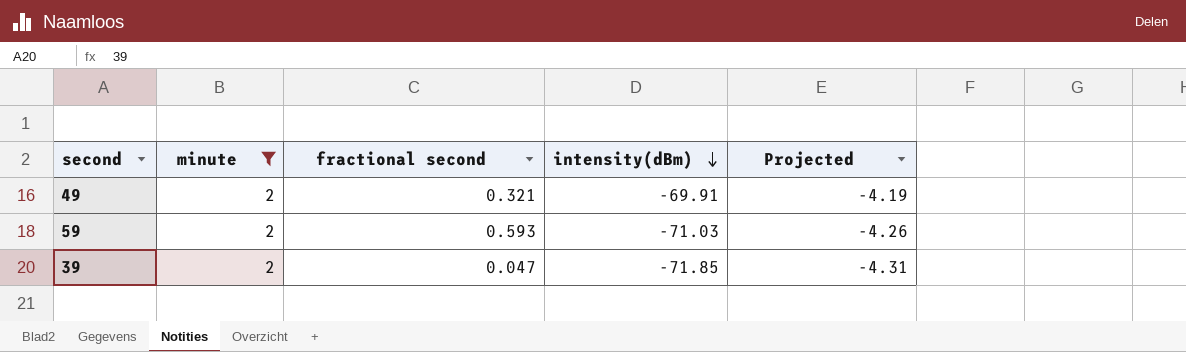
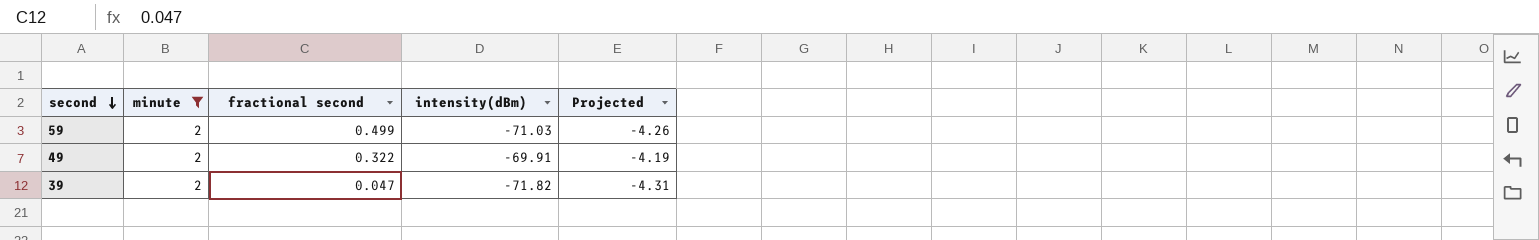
row order: intensity(dBm) descending -> second descending
59 | fractional second: 0.593 -> 0.499
49 | fractional second: 0.321 -> 0.322
39 | intensity(dBm): -71.85 -> -71.82

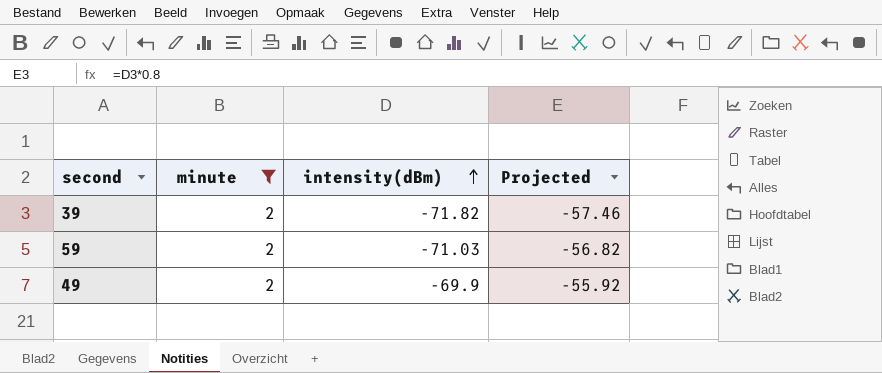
row order: second descending -> intensity(dBm) ascending
column fractional second | position: 3 -> none
column Projected | formula: [intensity(dBm)] * 0.06 -> [intensity(dBm)] * 0.8
49 | intensity(dBm): -69.91 -> -69.9

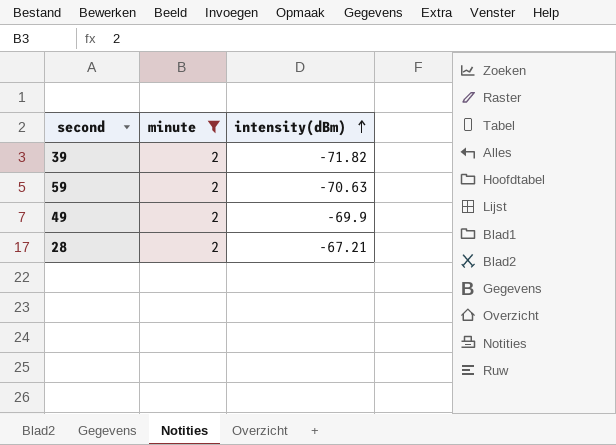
column Projected | formula: [intensity(dBm)] * 0.8 -> none
59 | intensity(dBm): -71.03 -> -70.63
row 28: none -> 2 | -67.21

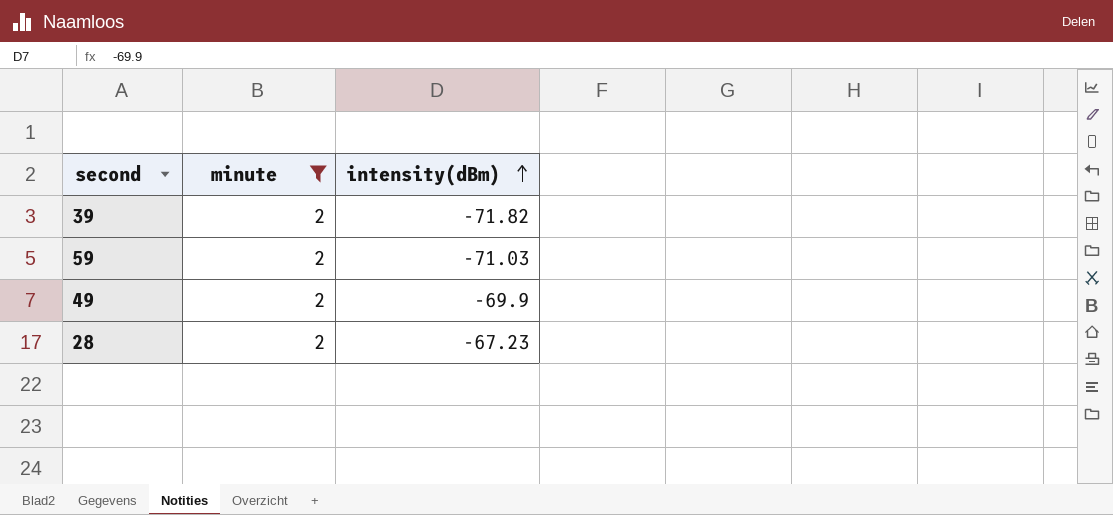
59 | intensity(dBm): -70.63 -> -71.03
28 | intensity(dBm): -67.21 -> -67.23

